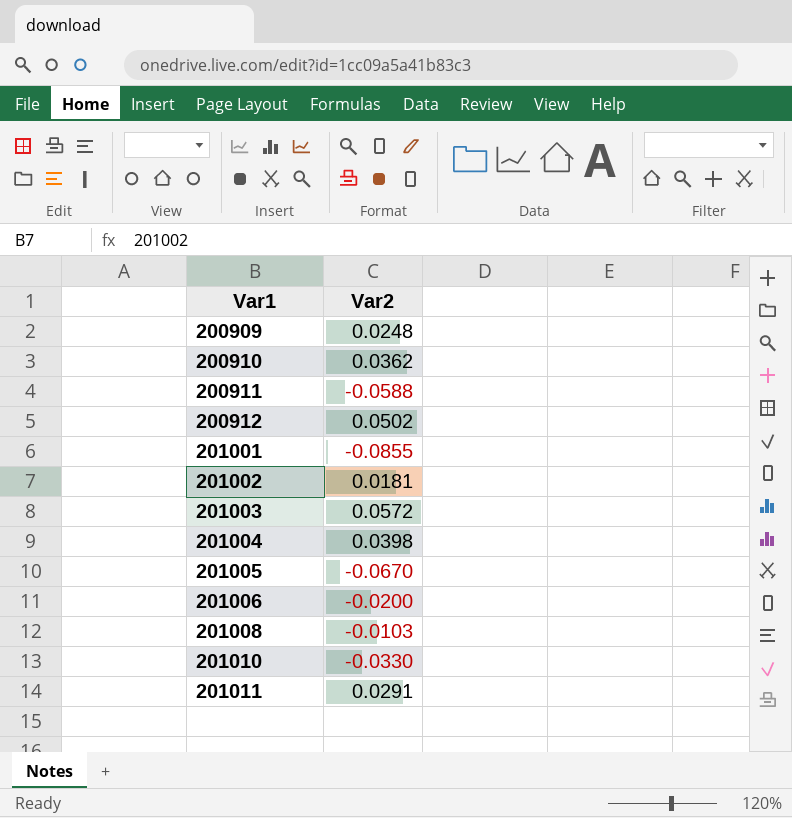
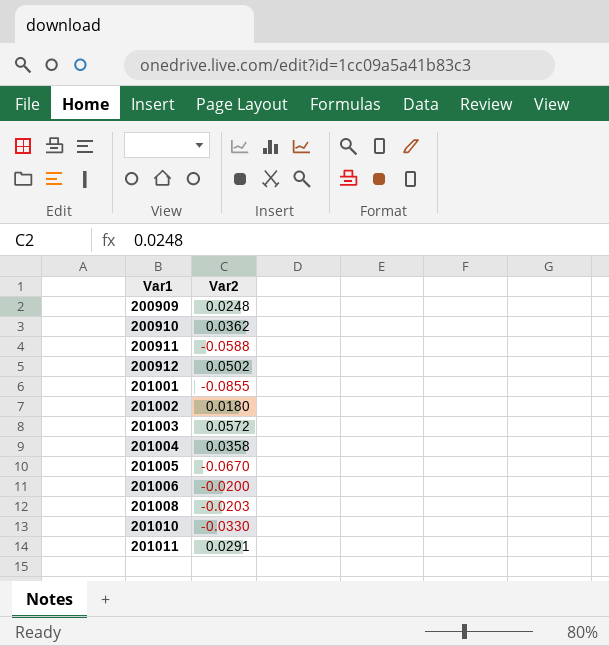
201002 | Var2: 0.0181 -> 0.0180
201004 | Var2: 0.0398 -> 0.0358
201008 | Var2: -0.0103 -> -0.0203

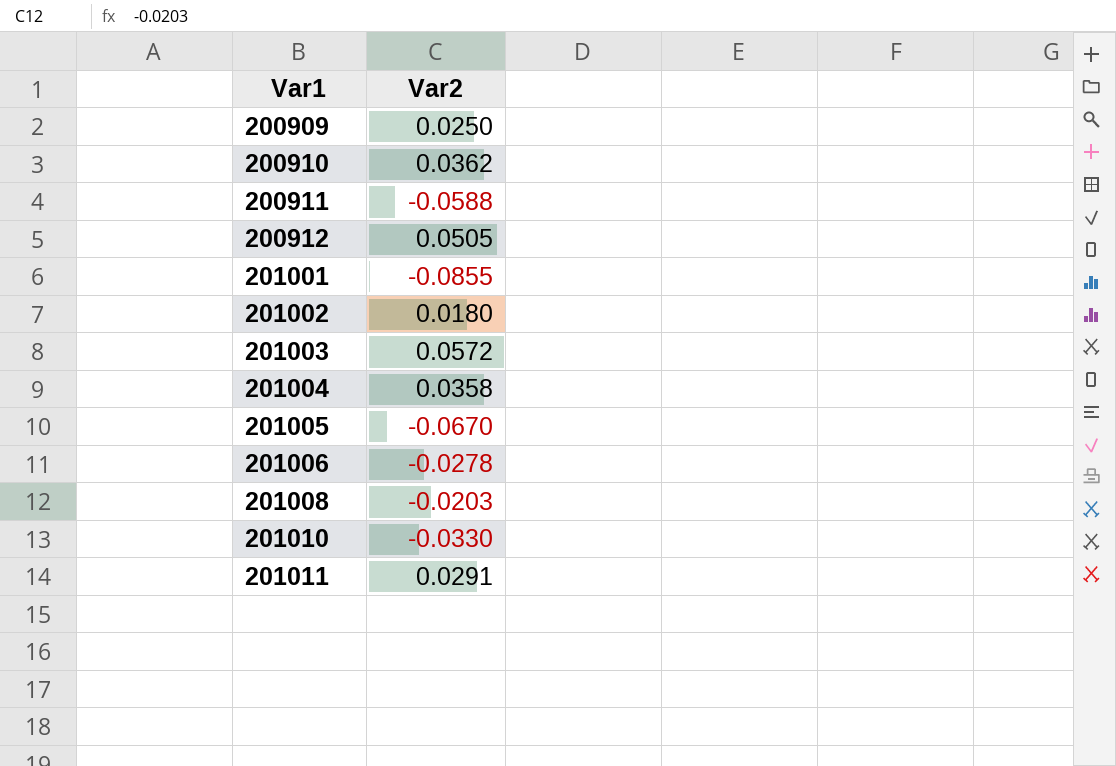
200909 | Var2: 0.0248 -> 0.0250
200912 | Var2: 0.0502 -> 0.0505
201006 | Var2: -0.0200 -> -0.0278

